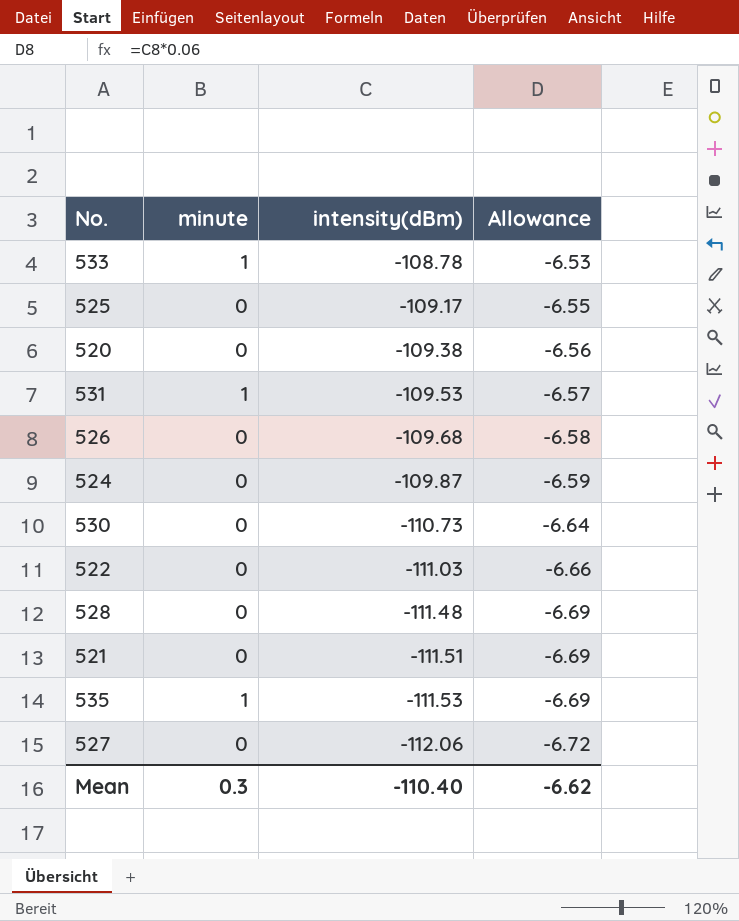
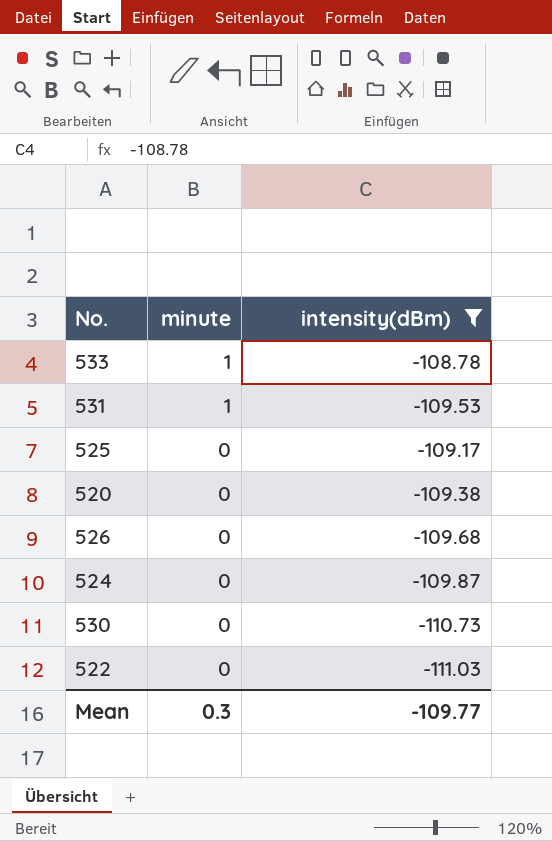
filter: none -> intensity(dBm) >= -111.03
row order: intensity(dBm) descending -> minute descending
column Allowance | formula: [intensity(dBm)] * 0.06 -> none
Mean | intensity(dBm): -110.40 -> -109.77

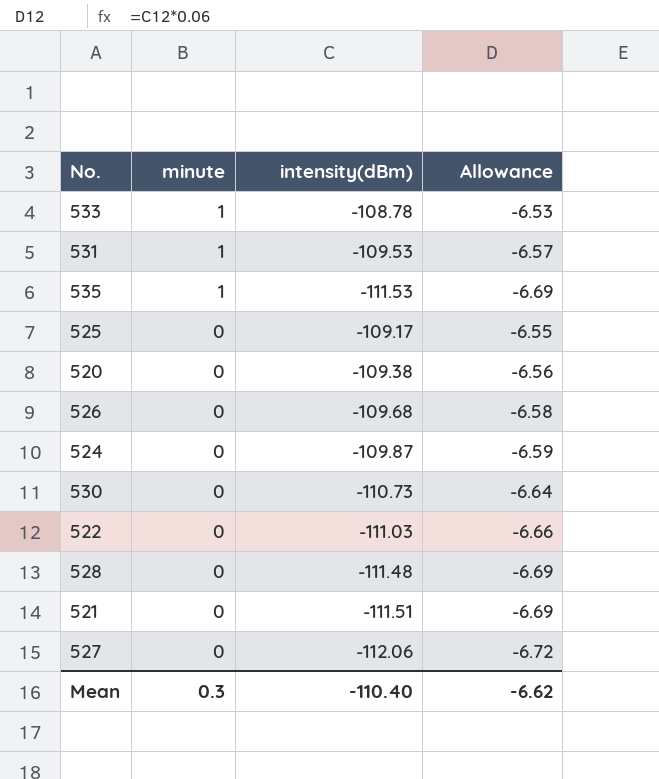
filter: intensity(dBm) >= -111.03 -> none
column Allowance | formula: none -> [intensity(dBm)] * 0.06
Mean | intensity(dBm): -109.77 -> -110.40

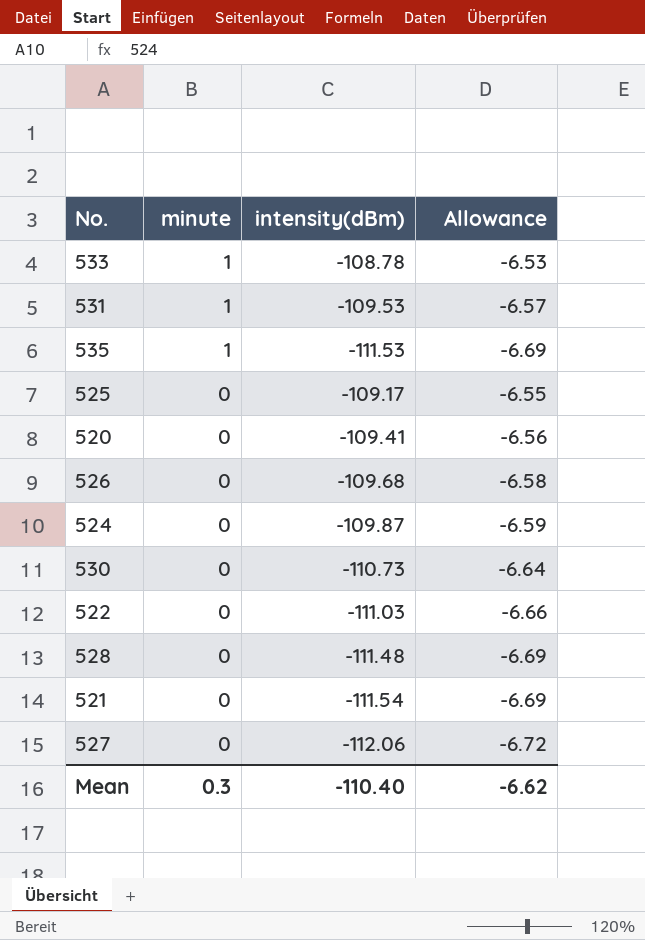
520 | intensity(dBm): -109.38 -> -109.41
521 | intensity(dBm): -111.51 -> -111.54

